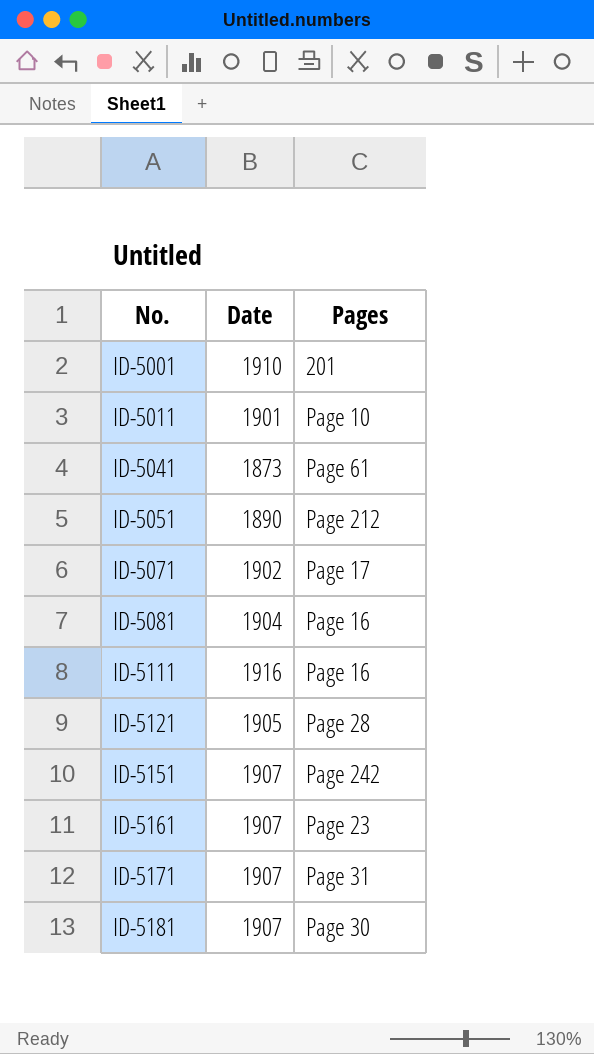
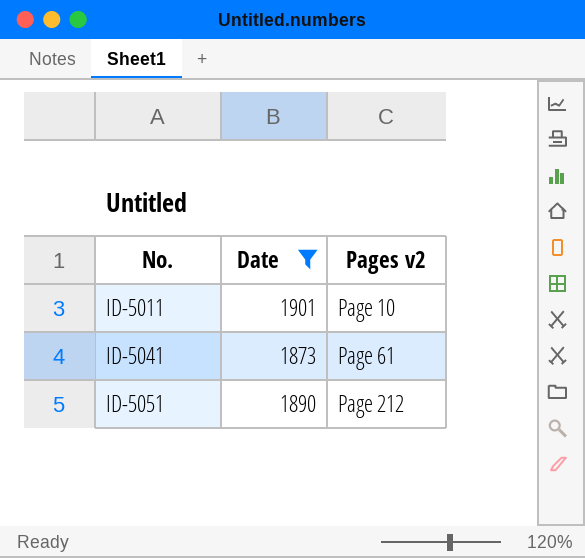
filter: none -> Date <= 1901
column name: Pages -> Pages v2

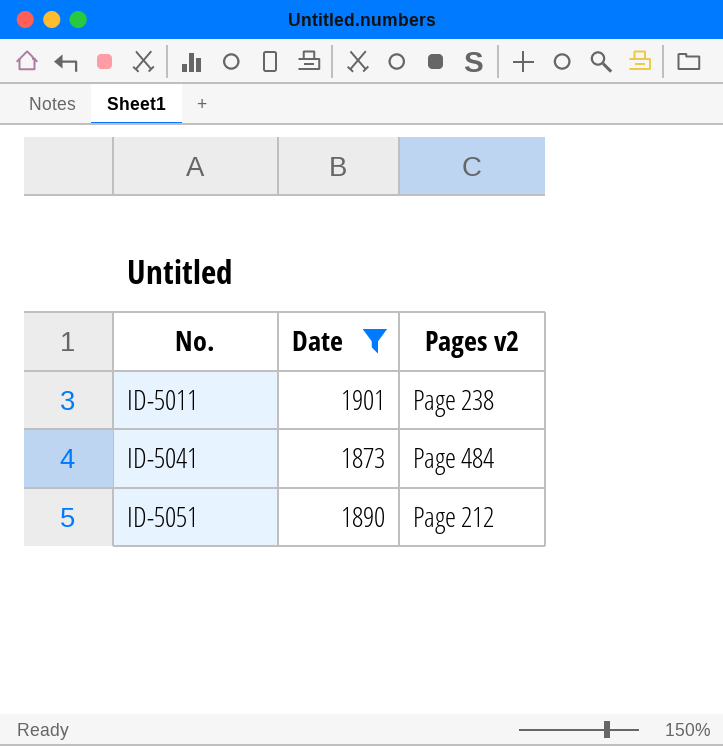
ID-5011 | Pages v2: Page 10 -> Page 238
ID-5041 | Pages v2: Page 61 -> Page 484

